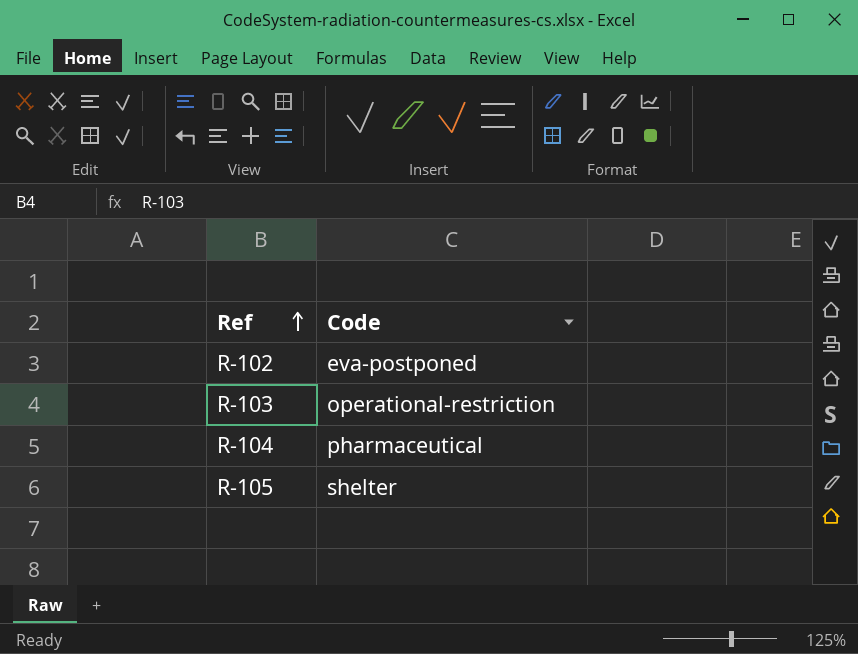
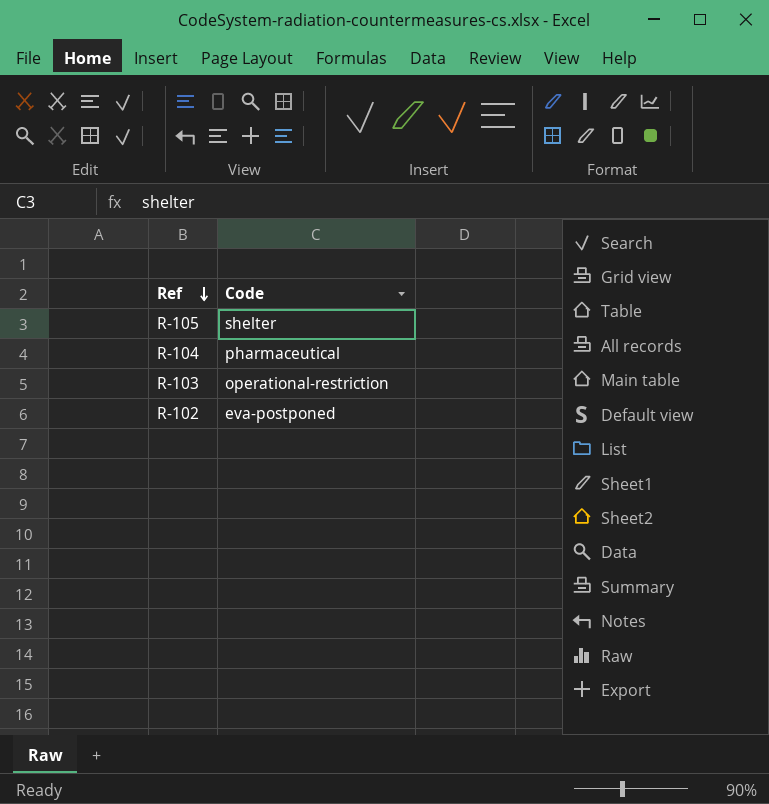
row order: Ref ascending -> Ref descending

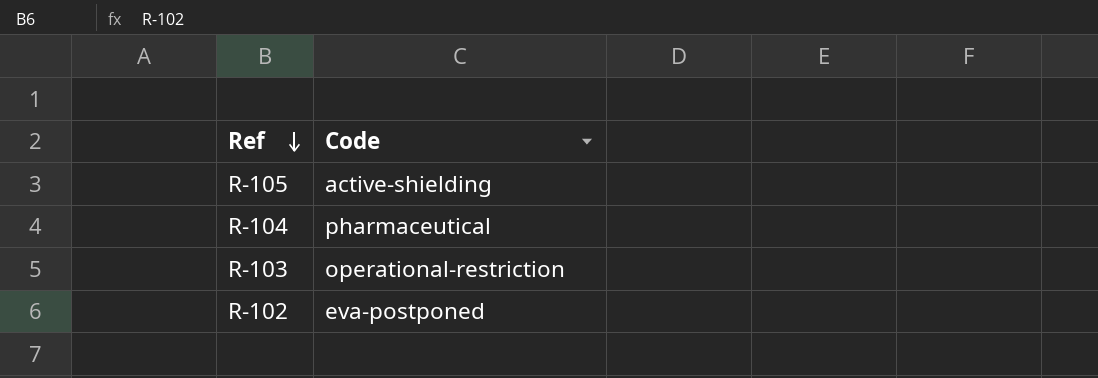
R-105 | Code: shelter -> active-shielding

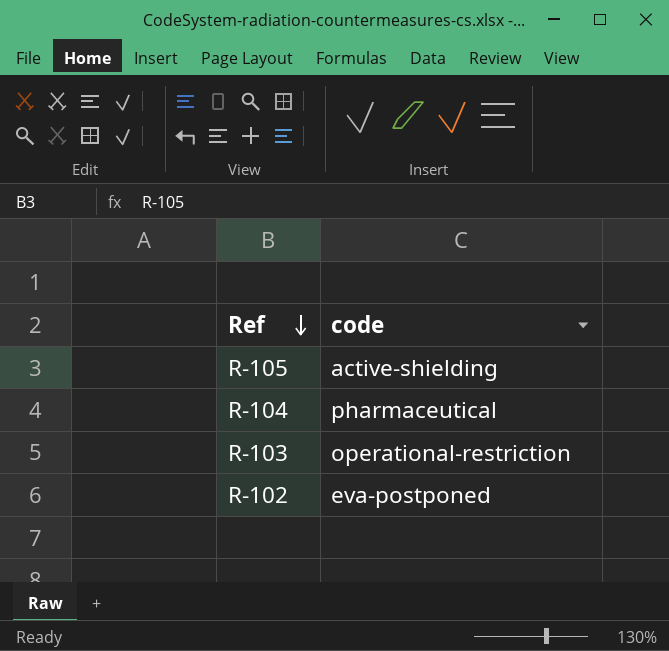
column name: Code -> code

